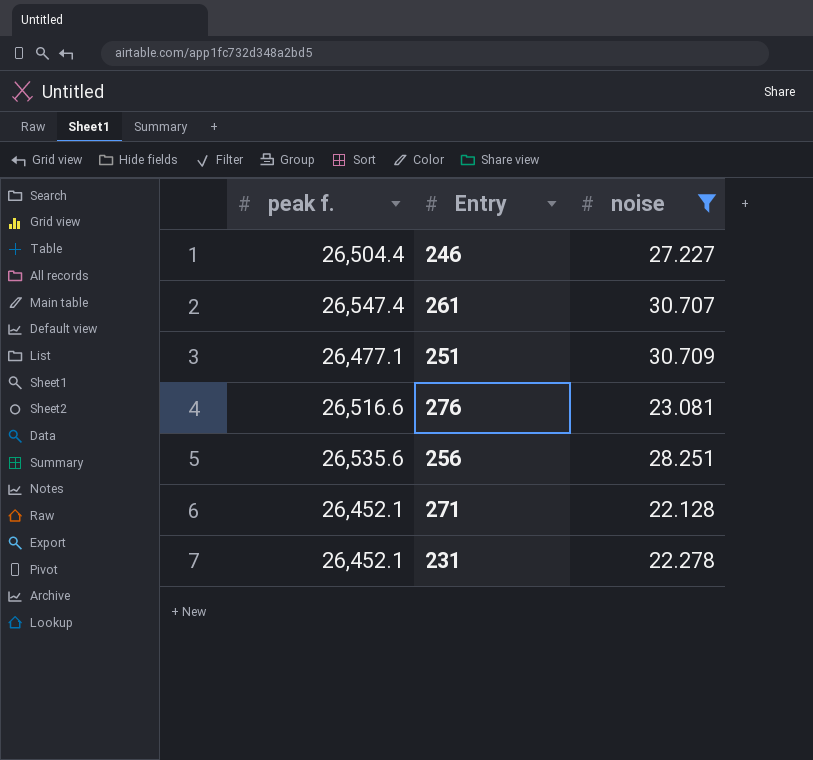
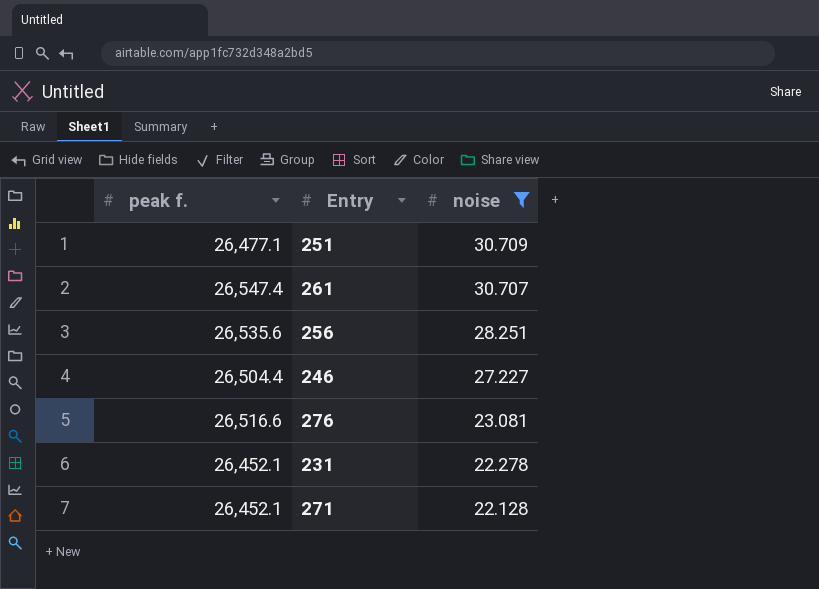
row order: none -> noise descending

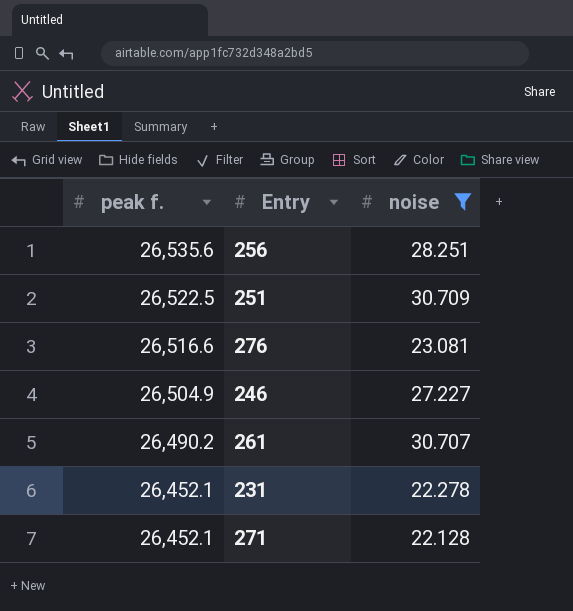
row order: noise descending -> peak f. descending
251 | peak f.: 26,477.1 -> 26,522.5
246 | peak f.: 26,504.4 -> 26,504.9
261 | peak f.: 26,547.4 -> 26,490.2

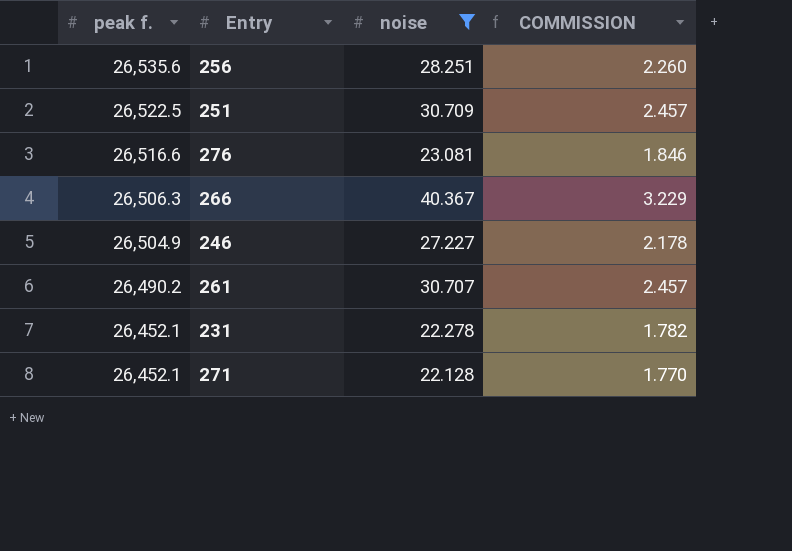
column COMMISSION | formula: none -> [noise] * 0.08
row 266: none -> 26,506.3 | 40.367 | 3.229

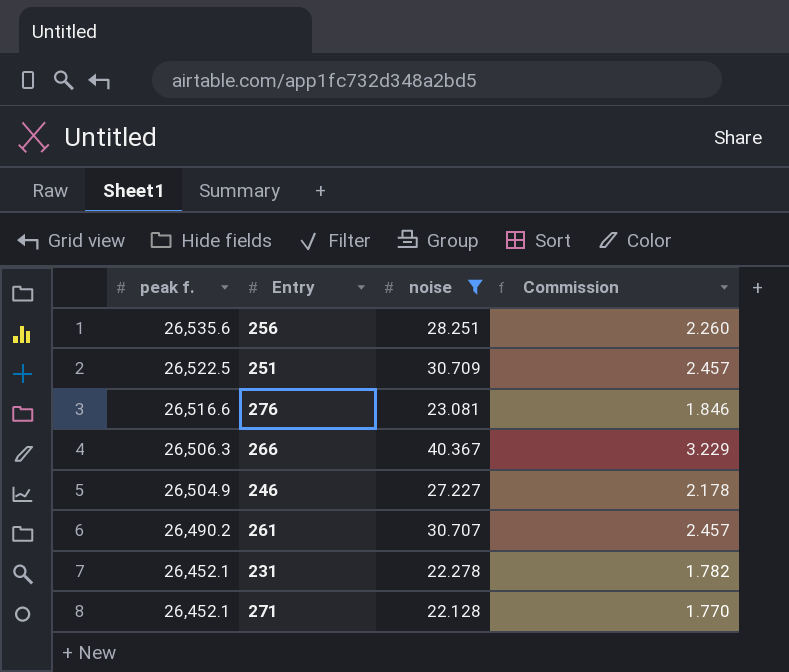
column name: COMMISSION -> Commission

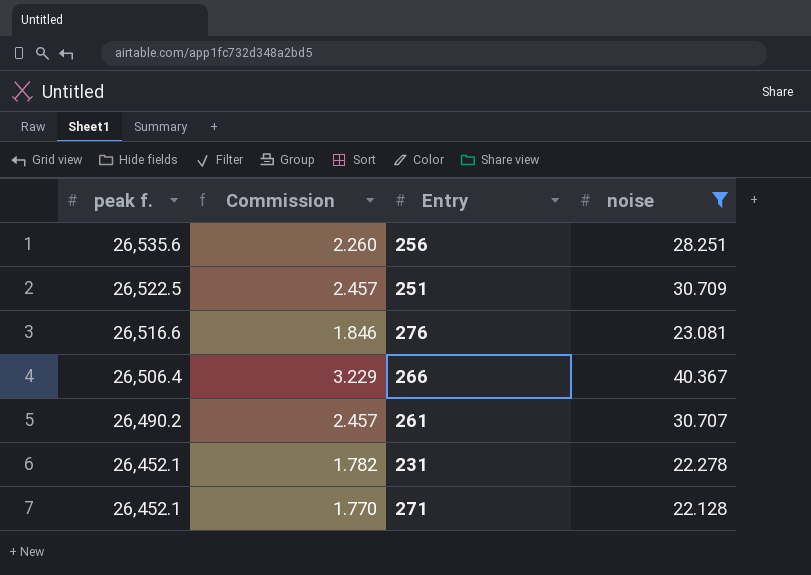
column Commission | position: 4 -> 2
row 246: 26,504.9 | 27.227 | 2.178 -> none
266 | peak f.: 26,506.3 -> 26,506.4

